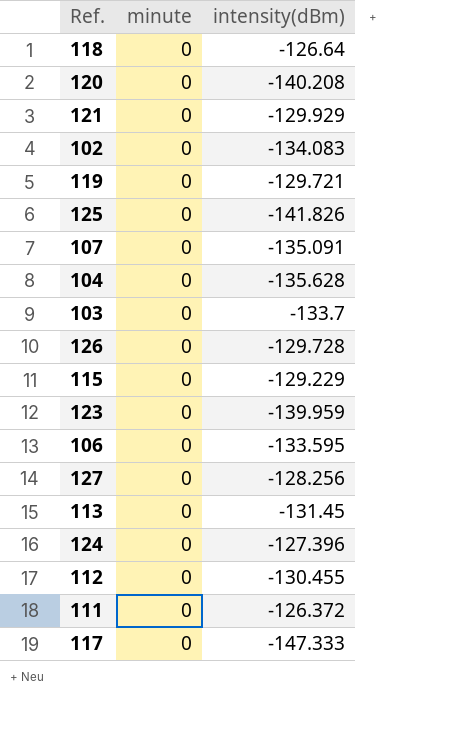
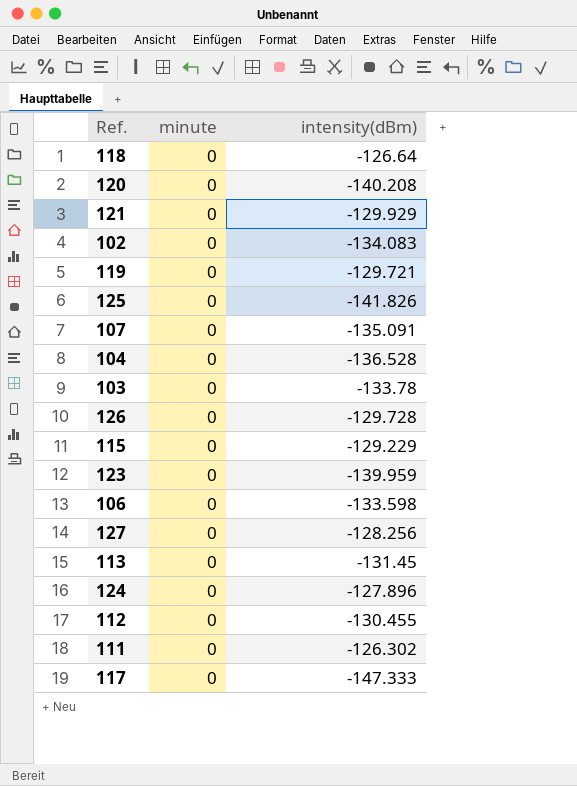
104 | intensity(dBm): -135.628 -> -136.528
103 | intensity(dBm): -133.7 -> -133.78
106 | intensity(dBm): -133.595 -> -133.598
124 | intensity(dBm): -127.396 -> -127.896
111 | intensity(dBm): -126.372 -> -126.302

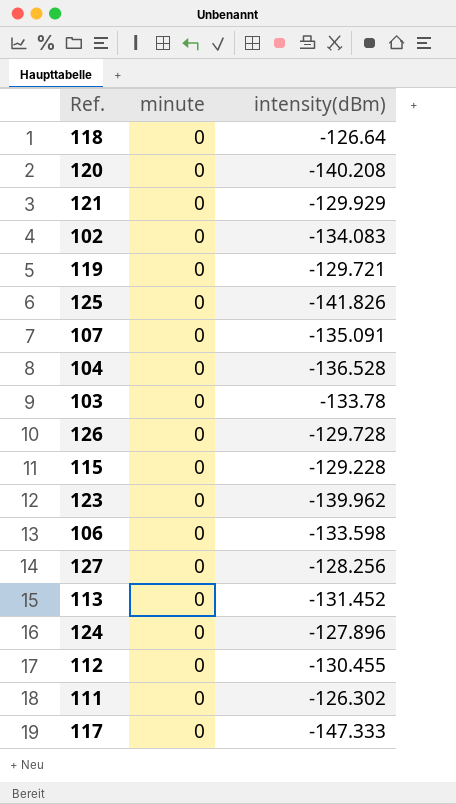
115 | intensity(dBm): -129.229 -> -129.228
123 | intensity(dBm): -139.959 -> -139.962
113 | intensity(dBm): -131.45 -> -131.452

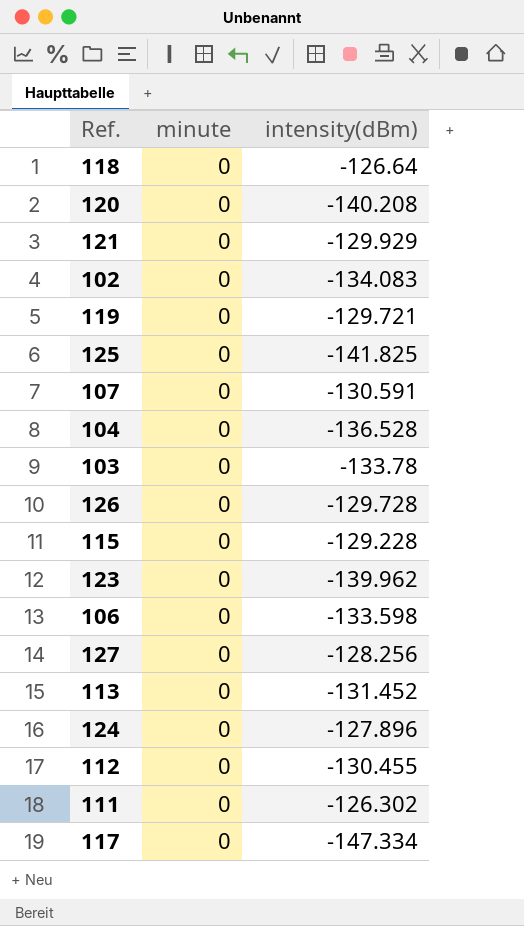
125 | intensity(dBm): -141.826 -> -141.825
107 | intensity(dBm): -135.091 -> -130.591
117 | intensity(dBm): -147.333 -> -147.334

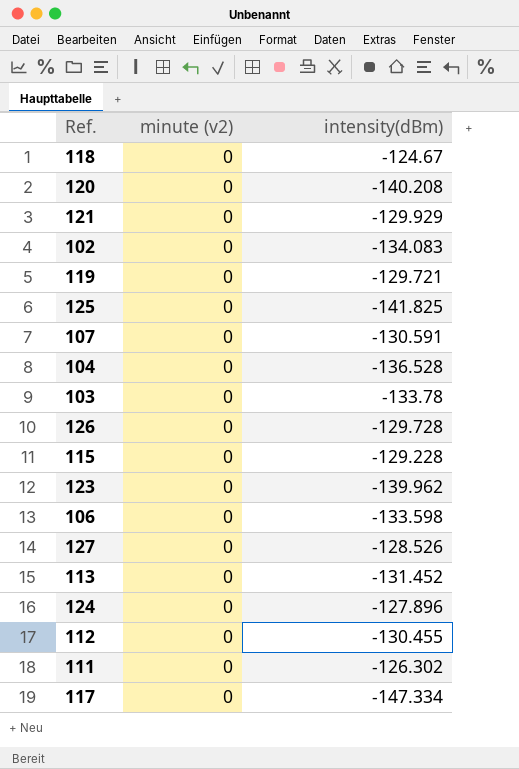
column name: minute -> minute (v2)
118 | intensity(dBm): -126.64 -> -124.67
127 | intensity(dBm): -128.256 -> -128.526

